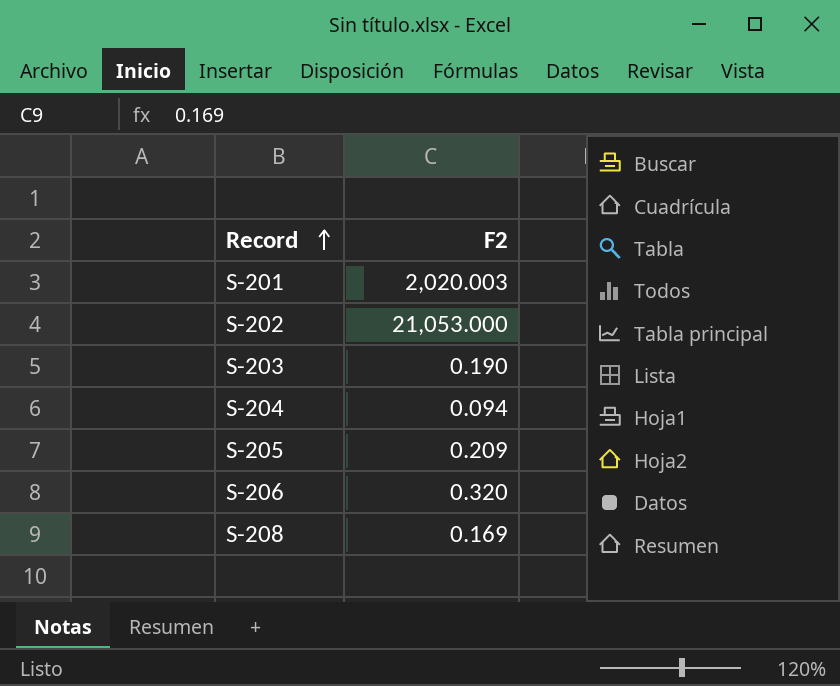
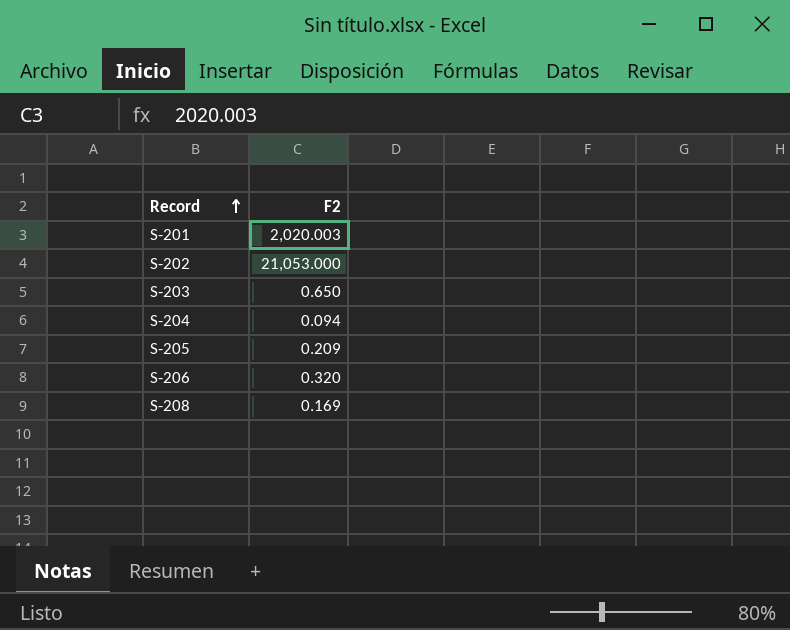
S-203 | F2: 0.190 -> 0.650

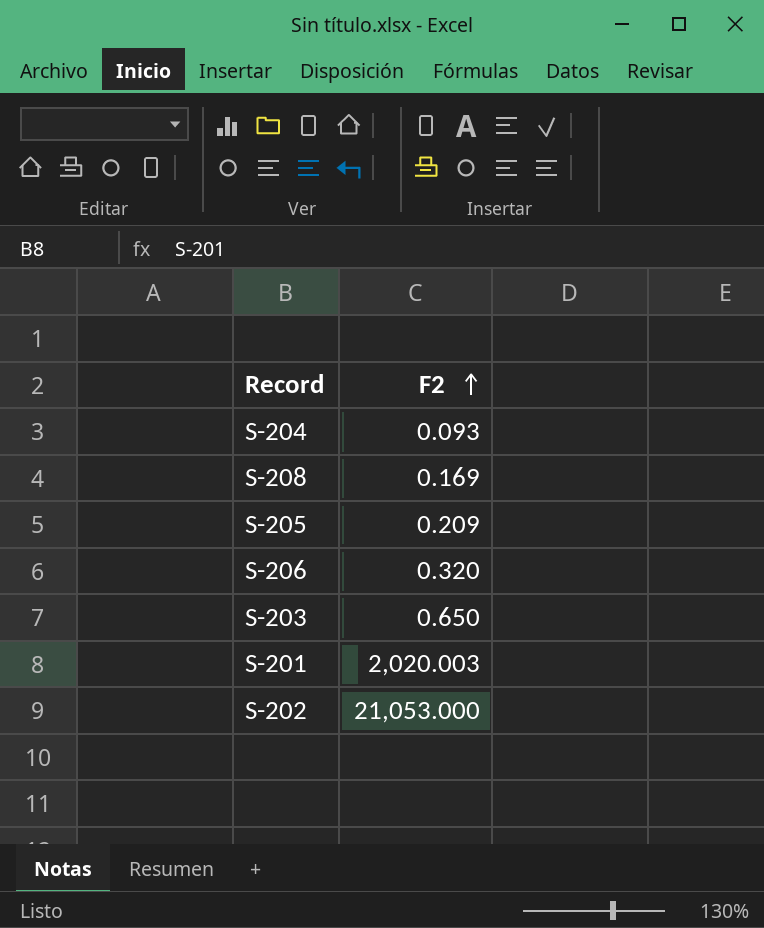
row order: Record ascending -> F2 ascending
S-204 | F2: 0.094 -> 0.093

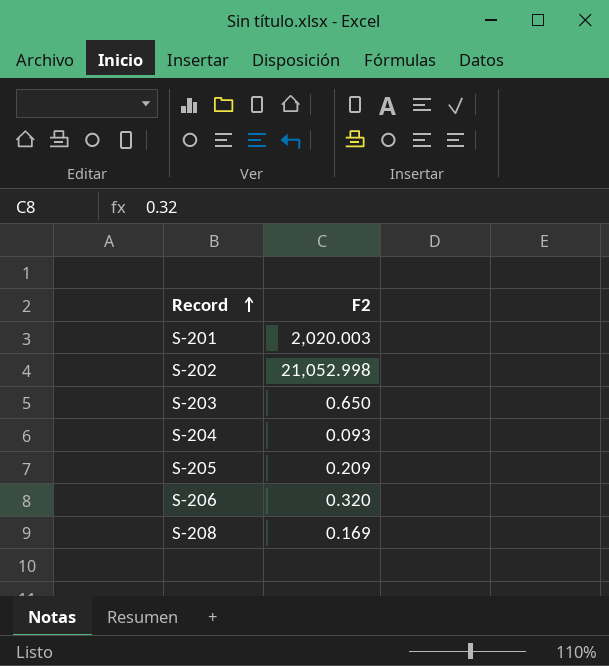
row order: F2 ascending -> Record ascending
S-202 | F2: 21,053.000 -> 21,052.998

